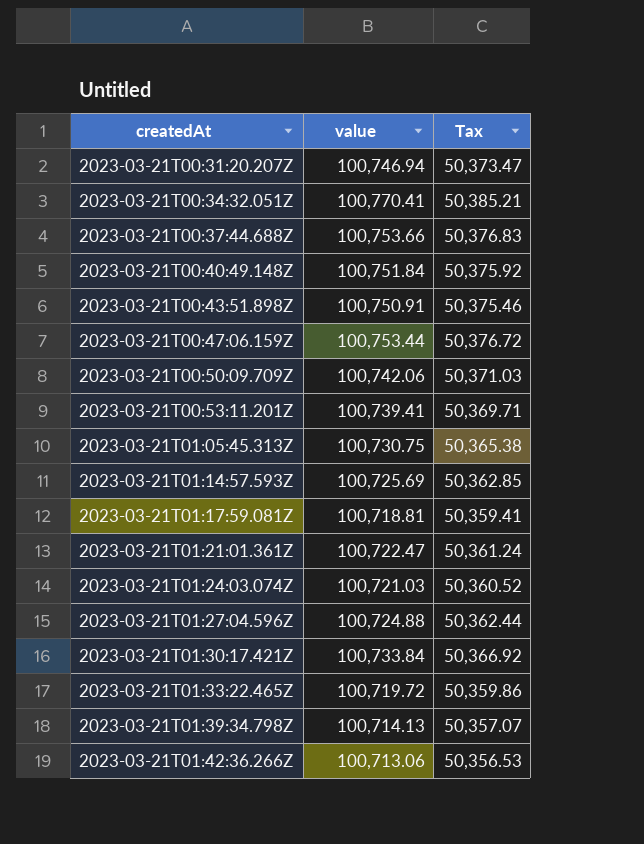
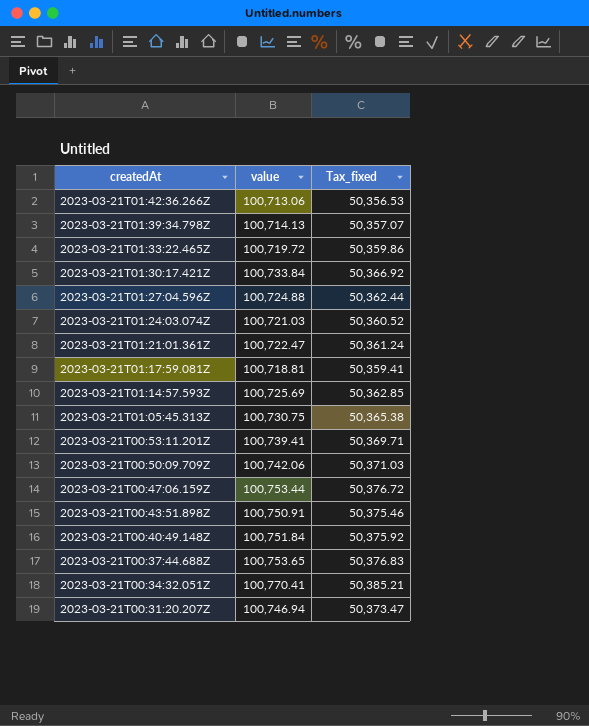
row order: createdAt ascending -> createdAt descending
column name: Tax -> Tax_fixed
2023-03-21T00:37:44.688Z | value: 100,753.66 -> 100,753.65

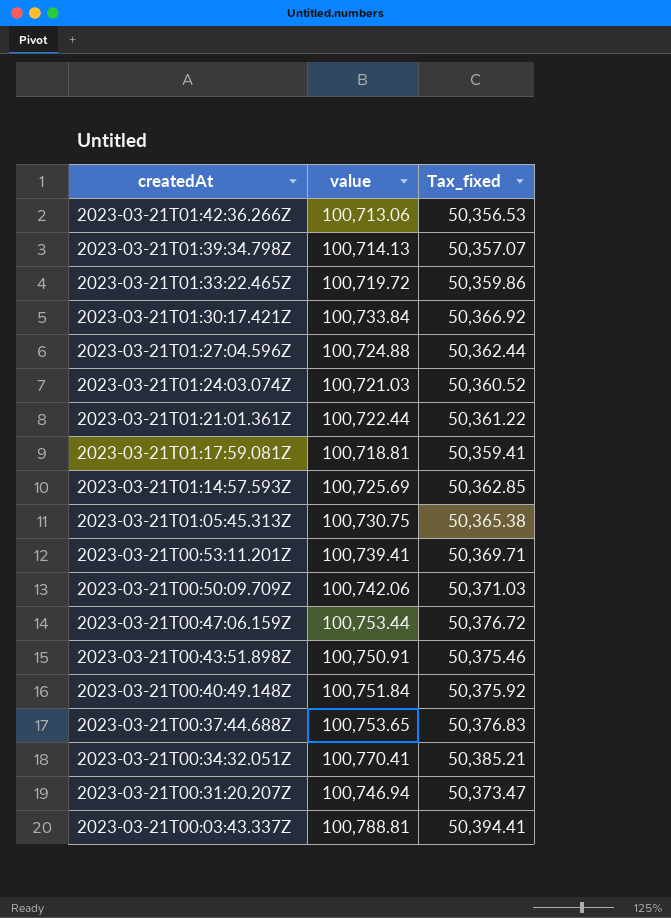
2023-03-21T01:21:01.361Z | value: 100,722.47 -> 100,722.44
2023-03-21T01:21:01.361Z | Tax_fixed: 50,361.24 -> 50,361.22
row 2023-03-21T00:03:43.337Z: none -> 100,788.81 | 50,394.41

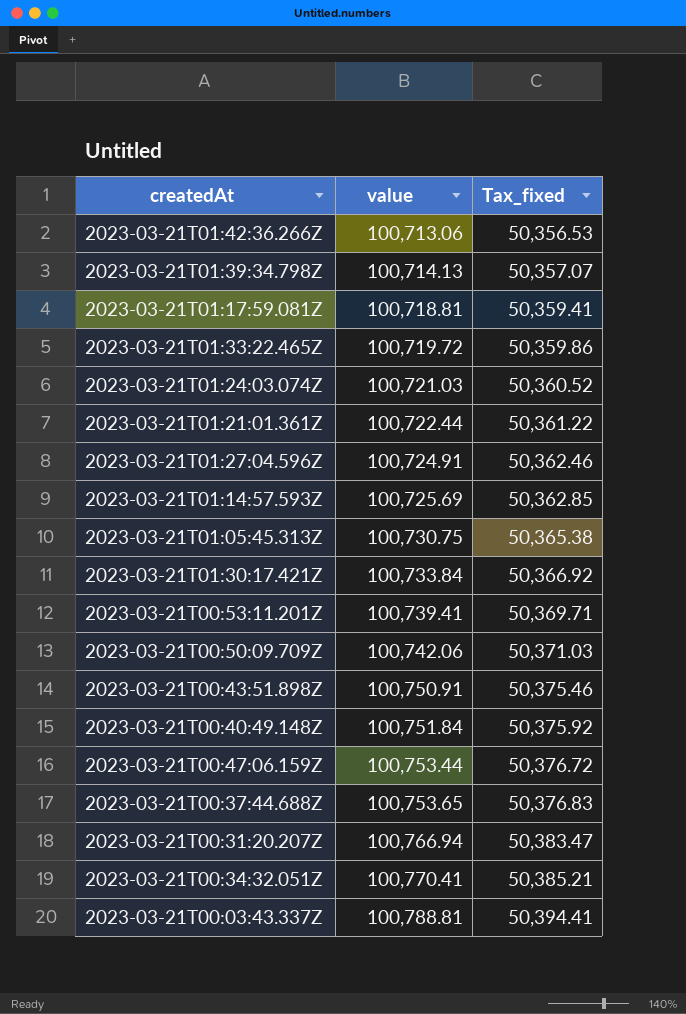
row order: createdAt descending -> value ascending
2023-03-21T01:27:04.596Z | value: 100,724.88 -> 100,724.91
2023-03-21T01:27:04.596Z | Tax_fixed: 50,362.44 -> 50,362.46
2023-03-21T00:31:20.207Z | value: 100,746.94 -> 100,766.94
2023-03-21T00:31:20.207Z | Tax_fixed: 50,373.47 -> 50,383.47

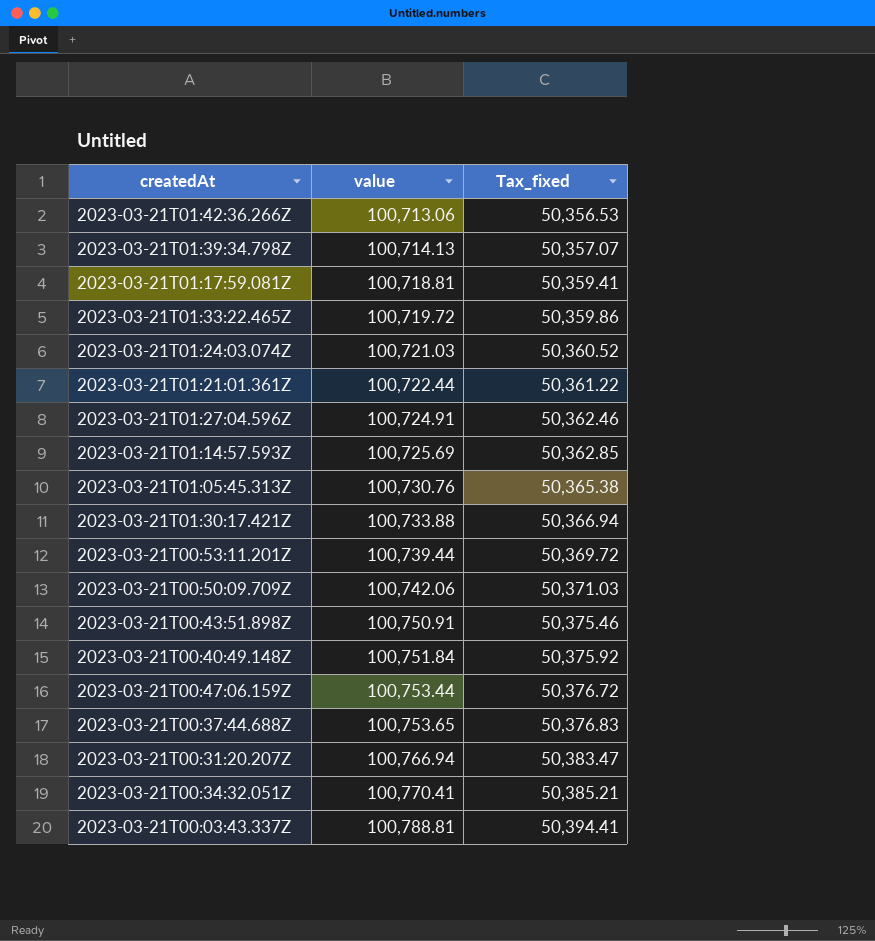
2023-03-21T01:05:45.313Z | value: 100,730.75 -> 100,730.76
2023-03-21T01:30:17.421Z | value: 100,733.84 -> 100,733.88
2023-03-21T01:30:17.421Z | Tax_fixed: 50,366.92 -> 50,366.94
2023-03-21T00:53:11.201Z | value: 100,739.41 -> 100,739.44
2023-03-21T00:53:11.201Z | Tax_fixed: 50,369.71 -> 50,369.72

